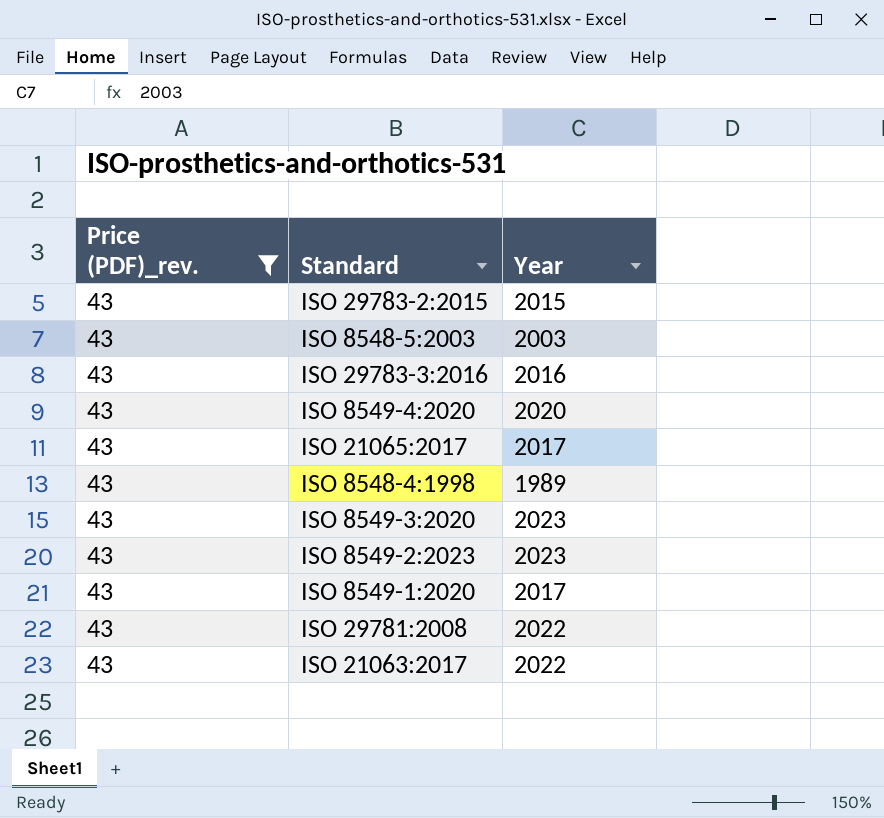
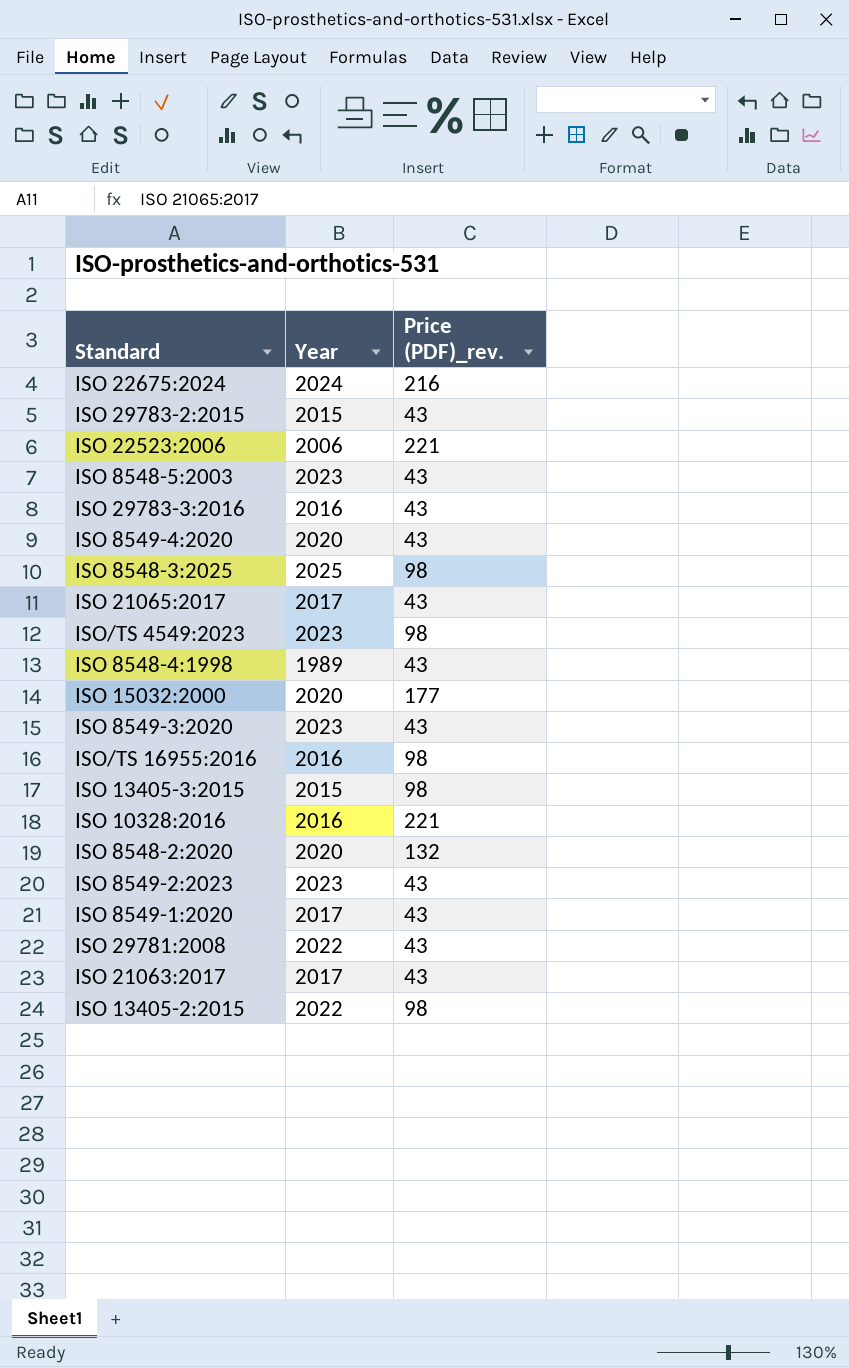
filter: Price (PDF)_rev. = 43 -> none
column Price (PDF)_rev. | position: 1 -> 3
ISO 8548-5:2003 | Year: 2003 -> 2023
ISO 21063:2017 | Year: 2022 -> 2017

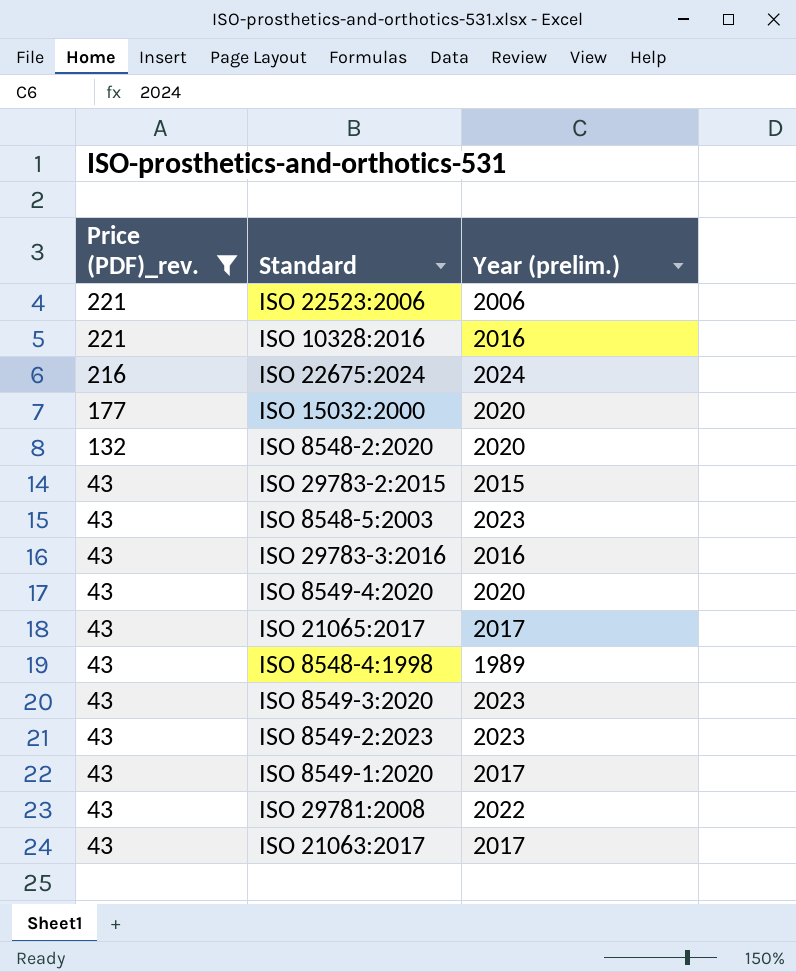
filter: none -> Price (PDF)_rev. != 98
row order: none -> Price (PDF)_rev. descending
column Price (PDF)_rev. | position: 3 -> 1
column name: Year -> Year (prelim.)

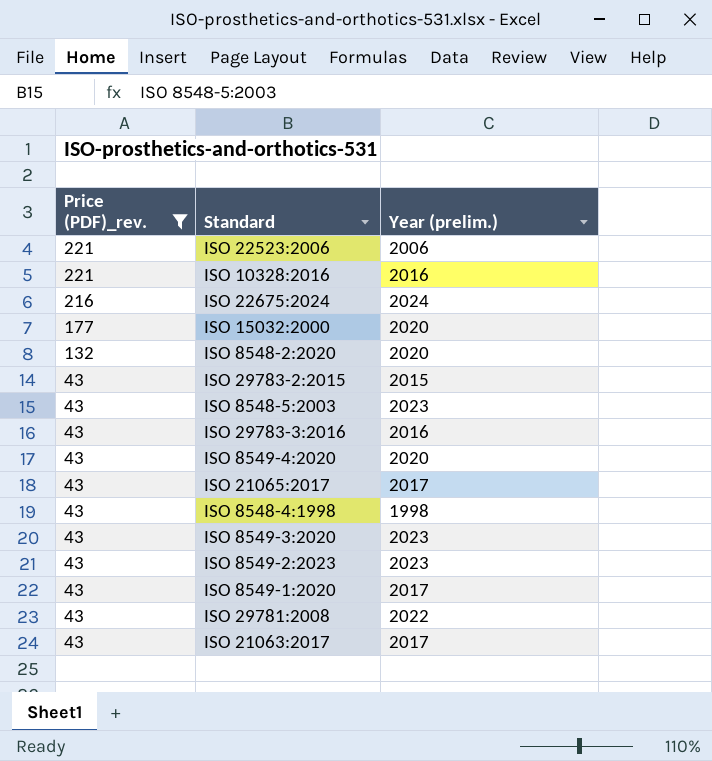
ISO 8548-4:1998 | Year (prelim.): 1989 -> 1998

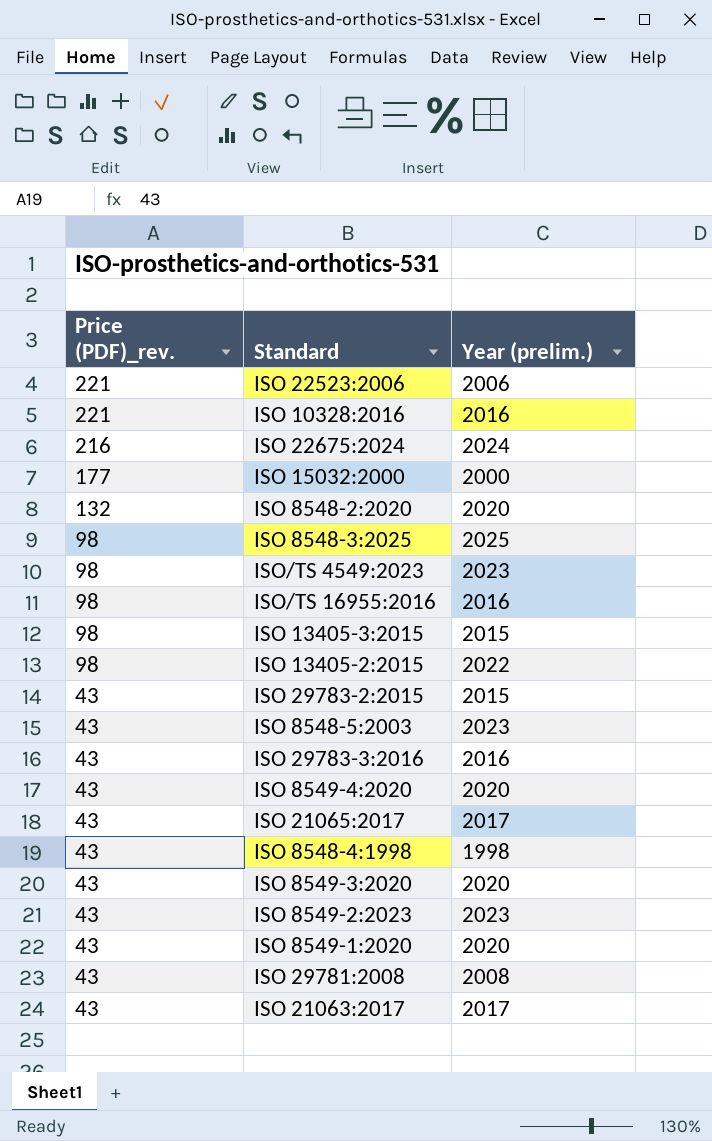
filter: Price (PDF)_rev. != 98 -> none
ISO 15032:2000 | Year (prelim.): 2020 -> 2000
ISO 8549-3:2020 | Year (prelim.): 2023 -> 2020
ISO 8549-1:2020 | Year (prelim.): 2017 -> 2020
ISO 29781:2008 | Year (prelim.): 2022 -> 2008

